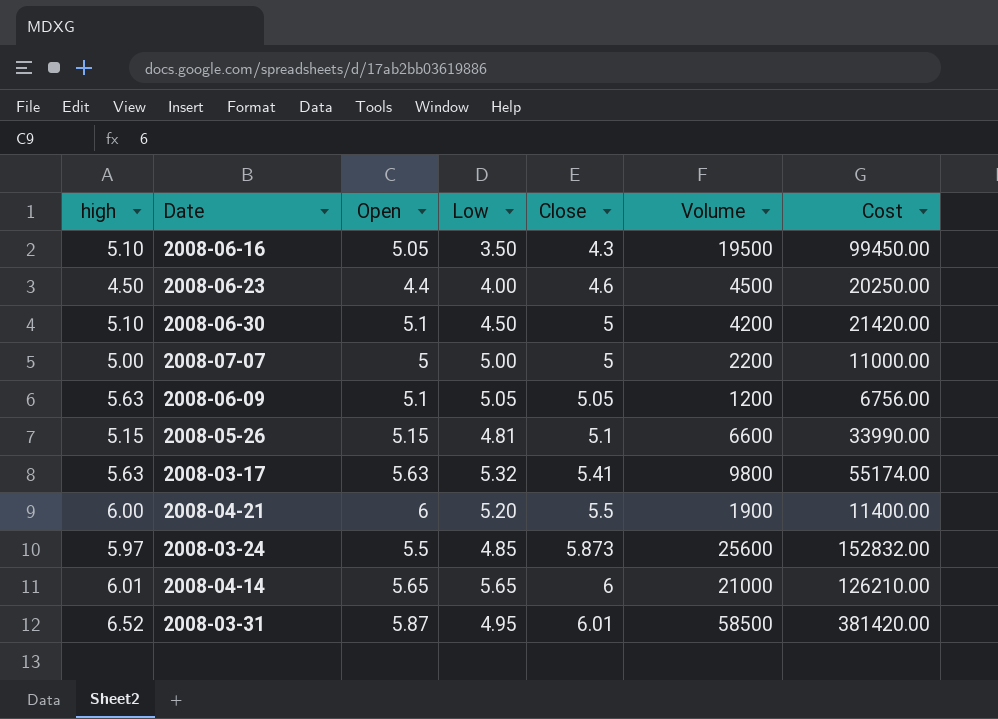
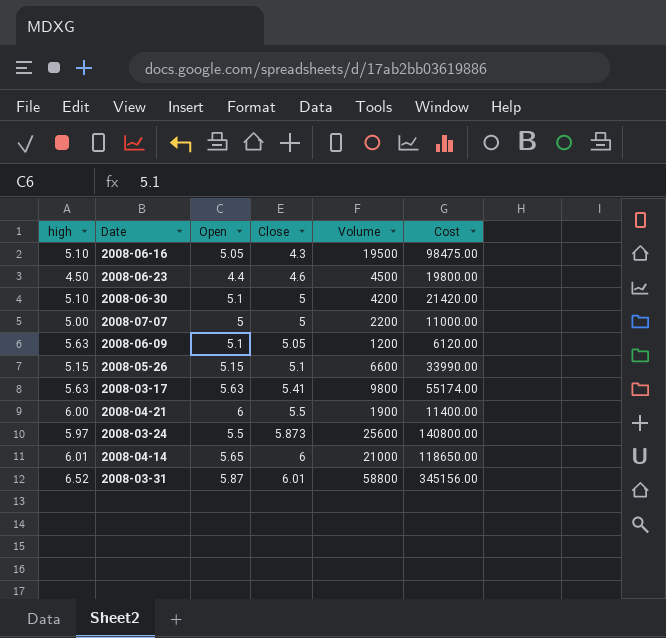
column Low | position: 4 -> none
column Cost | formula: [high] * [Volume] -> [Open] * [Volume]
2008-03-31 | Volume: 58500 -> 58800

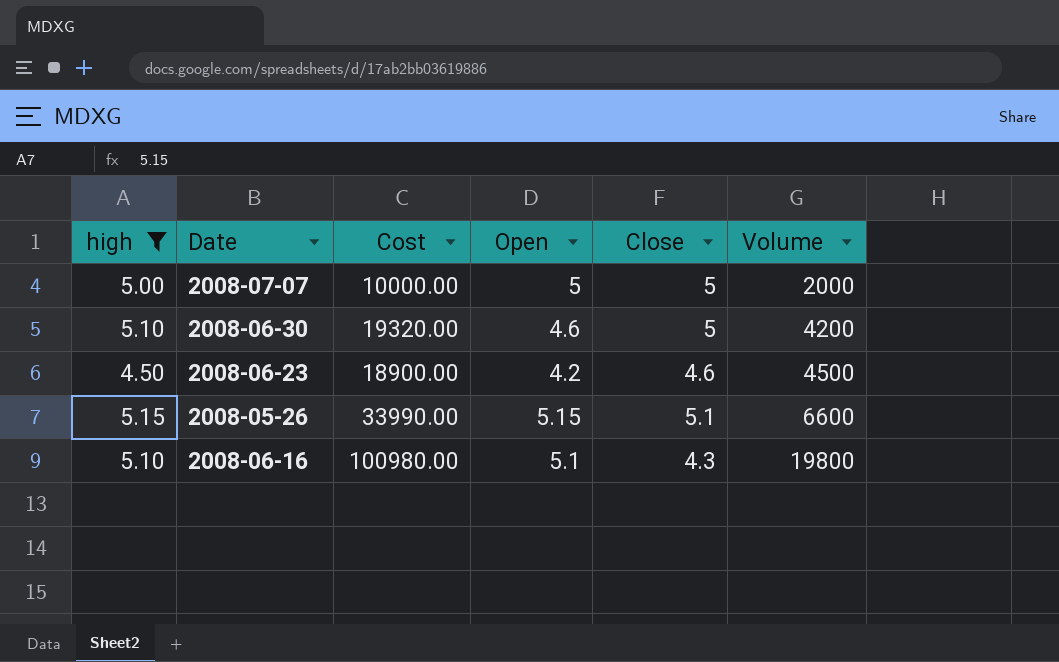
filter: none -> high <= 5.15
row order: Close ascending -> Volume ascending
column Cost | position: 6 -> 3
2008-07-07 | Cost: 11000.00 -> 10000.00
2008-07-07 | Volume: 2200 -> 2000
2008-06-30 | Cost: 21420.00 -> 19320.00
2008-06-30 | Open: 5.1 -> 4.6
2008-06-23 | Cost: 19800.00 -> 18900.00
2008-06-23 | Open: 4.4 -> 4.2
2008-06-16 | Cost: 98475.00 -> 100980.00
2008-06-16 | Open: 5.05 -> 5.1
2008-06-16 | Volume: 19500 -> 19800

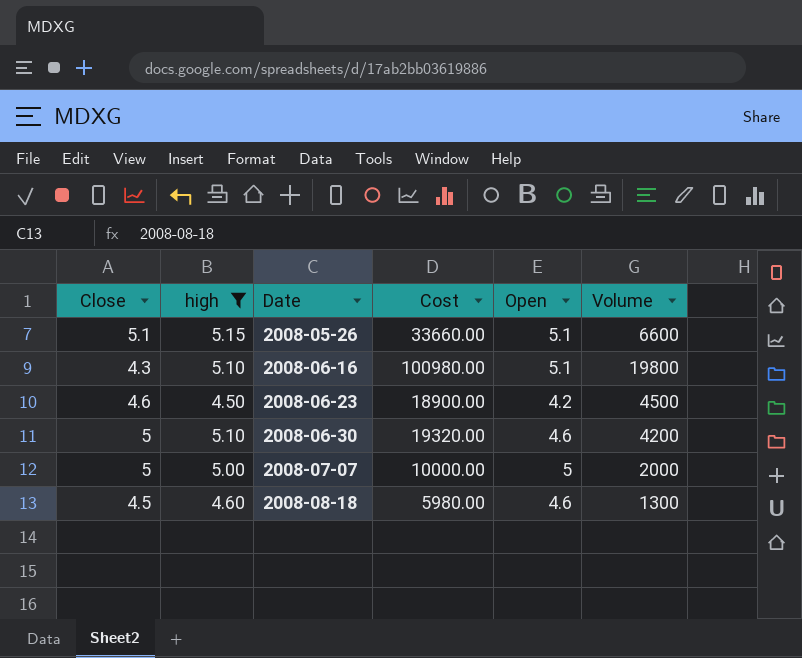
row order: Volume ascending -> Date ascending
column Close | position: 5 -> 1
2008-05-26 | Cost: 33990.00 -> 33660.00
2008-05-26 | Open: 5.15 -> 5.1
row 2008-08-18: none -> 4.5 | 4.60 | 5980.00 | 4.6 | 1300

